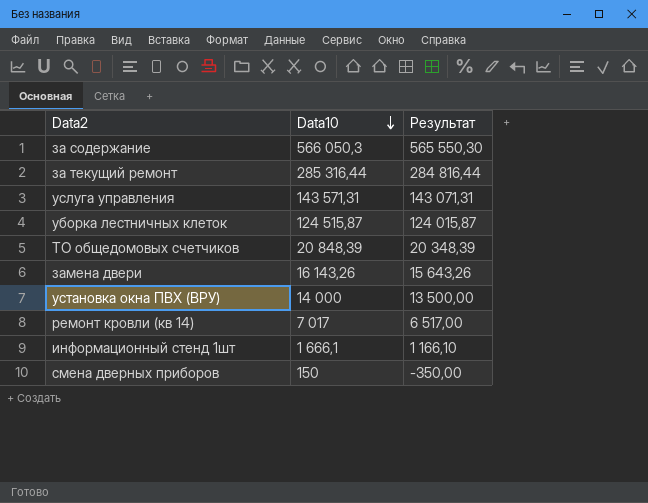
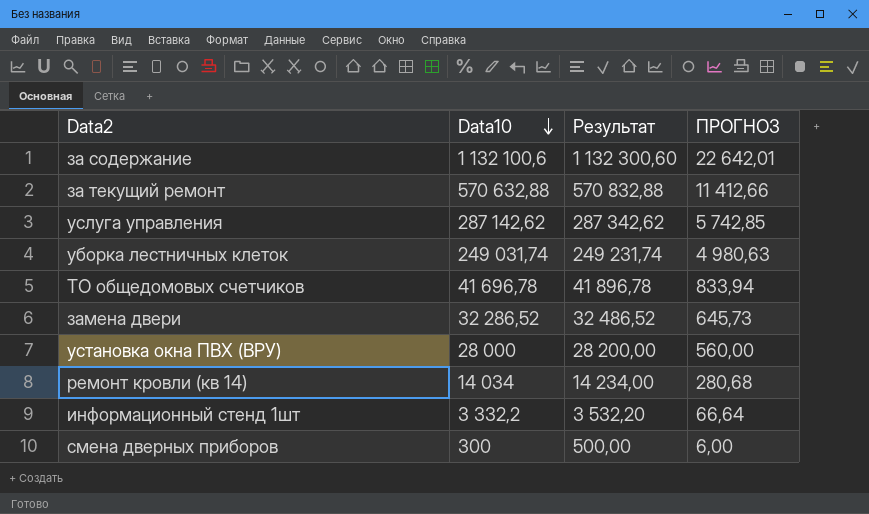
column Результат | formula: [Data10] - 500 -> [Data10] + 200
column ПРОГНОЗ | formula: none -> [Data10] * 0,02
за содержание | Data10: 566 050,3 -> 1 132 100,6
за текущий ремонт | Data10: 285 316,44 -> 570 632,88
услуга управления | Data10: 143 571,31 -> 287 142,62
уборка лестничных клеток | Data10: 124 515,87 -> 249 031,74
ТО общедомовых счетчиков | Data10: 20 848,39 -> 41 696,78
замена двери | Data10: 16 143,26 -> 32 286,52
установка окна ПВХ (ВРУ) | Data10: 14 000 -> 28 000
ремонт кровли (кв 14) | Data10: 7 017 -> 14 034
информационный стенд 1шт | Data10: 1 666,1 -> 3 332,2
смена дверных приборов | Data10: 150 -> 300

